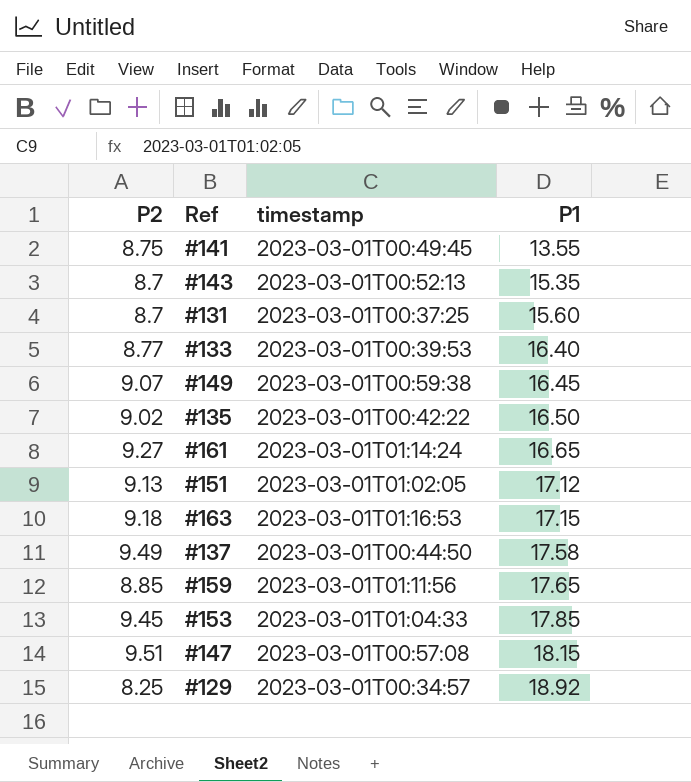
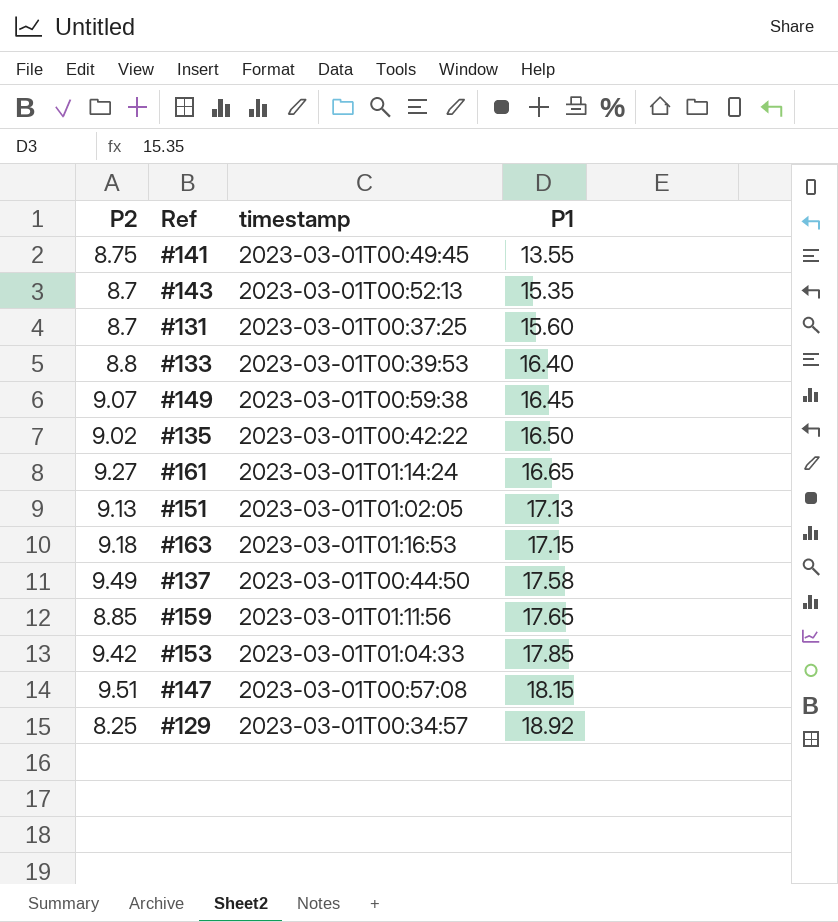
#133 | P2: 8.77 -> 8.8
#151 | P1: 17.12 -> 17.13
#153 | P2: 9.45 -> 9.42

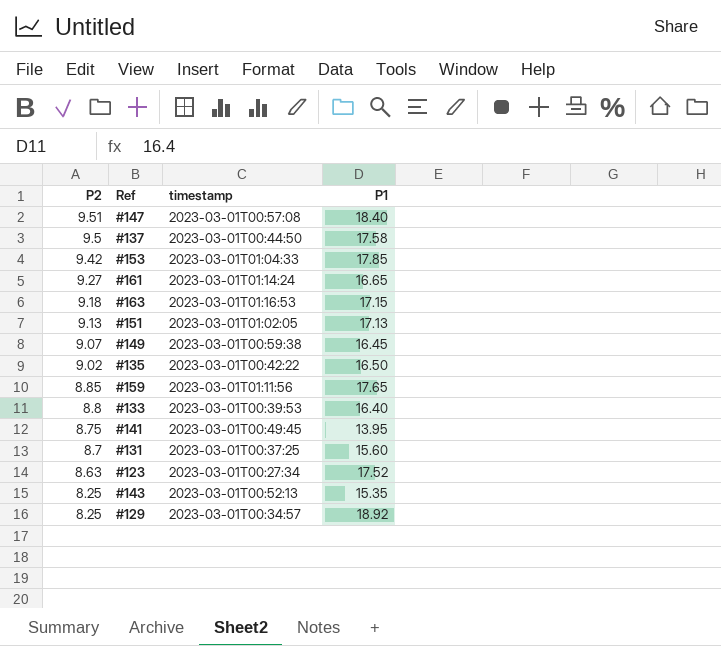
row order: P1 ascending -> P2 descending
#147 | P1: 18.15 -> 18.40
#137 | P2: 9.49 -> 9.5
#141 | P1: 13.55 -> 13.95
row #123: none -> 8.63 | 2023-03-01T00:27:34 | 17.52
#143 | P2: 8.7 -> 8.25

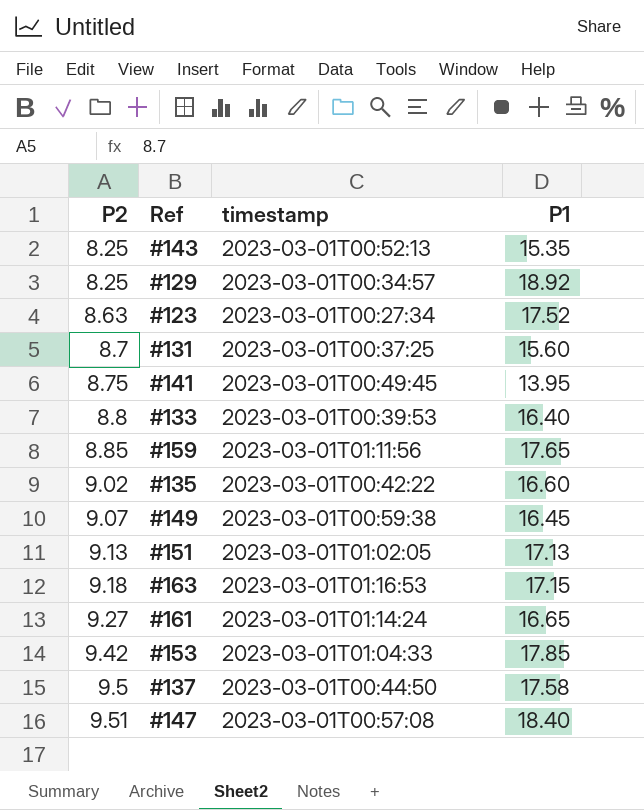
row order: P2 descending -> P2 ascending
#135 | P1: 16.50 -> 16.60

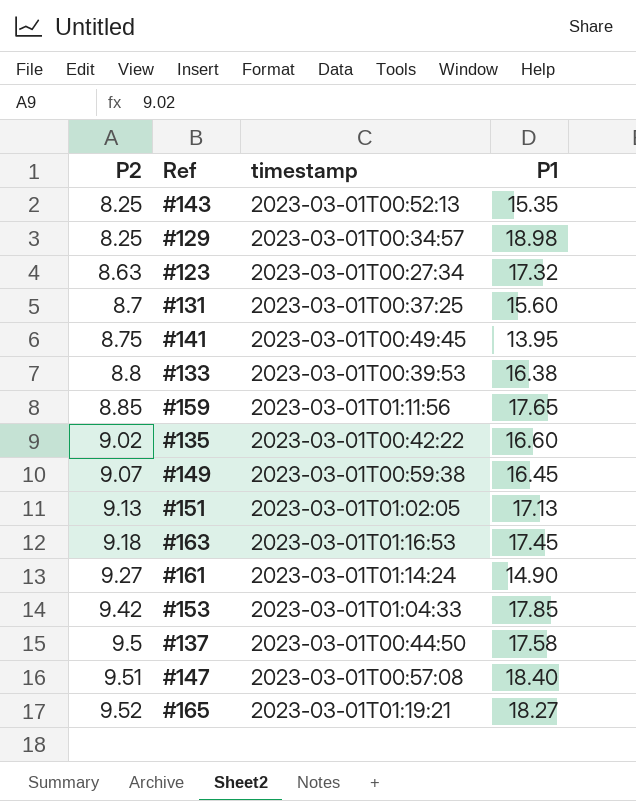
#129 | P1: 18.92 -> 18.98
#123 | P1: 17.52 -> 17.32
#133 | P1: 16.40 -> 16.38
#163 | P1: 17.15 -> 17.45
#161 | P1: 16.65 -> 14.90
row #165: none -> 9.52 | 2023-03-01T01:19:21 | 18.27

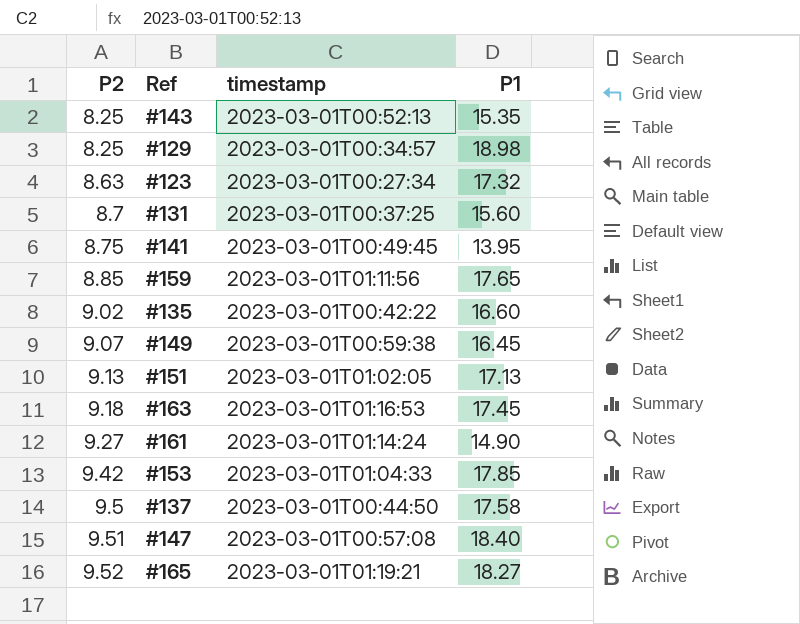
row #133: 8.8 | 2023-03-01T00:39:53 | 16.38 -> none

